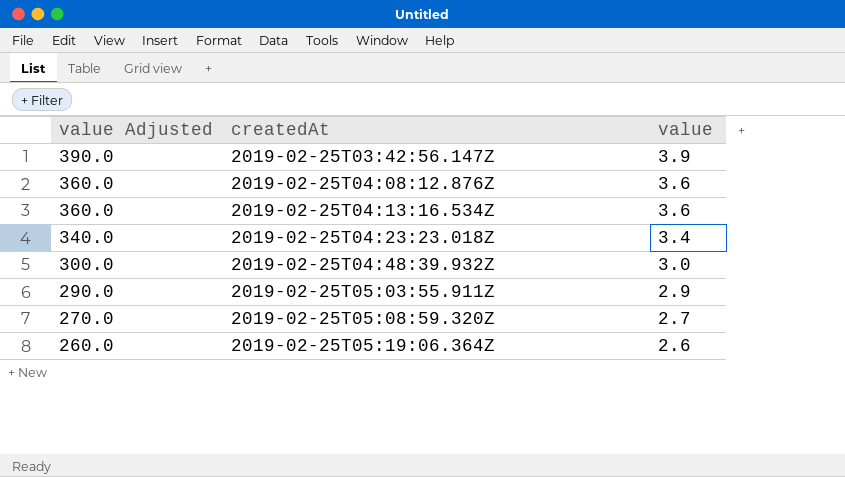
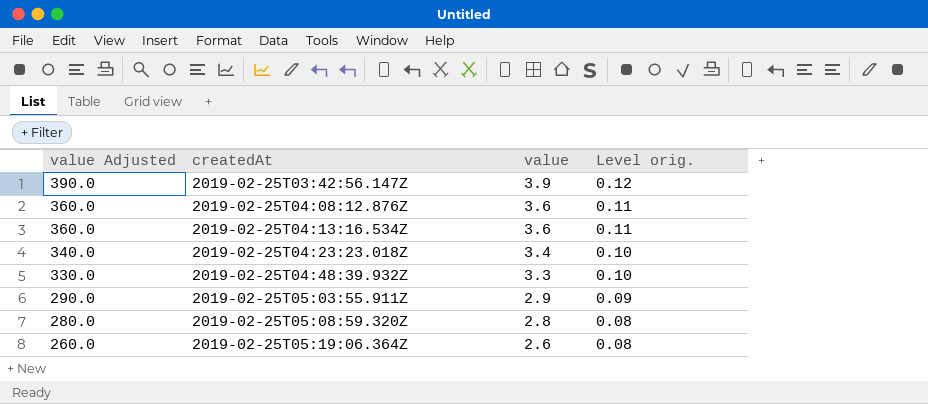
column Level orig. | formula: none -> [value] * 0.03
2019-02-25T04:48:39.932Z | value Adjusted: 300.0 -> 330.0
2019-02-25T04:48:39.932Z | value: 3.0 -> 3.3
2019-02-25T05:08:59.320Z | value Adjusted: 270.0 -> 280.0
2019-02-25T05:08:59.320Z | value: 2.7 -> 2.8

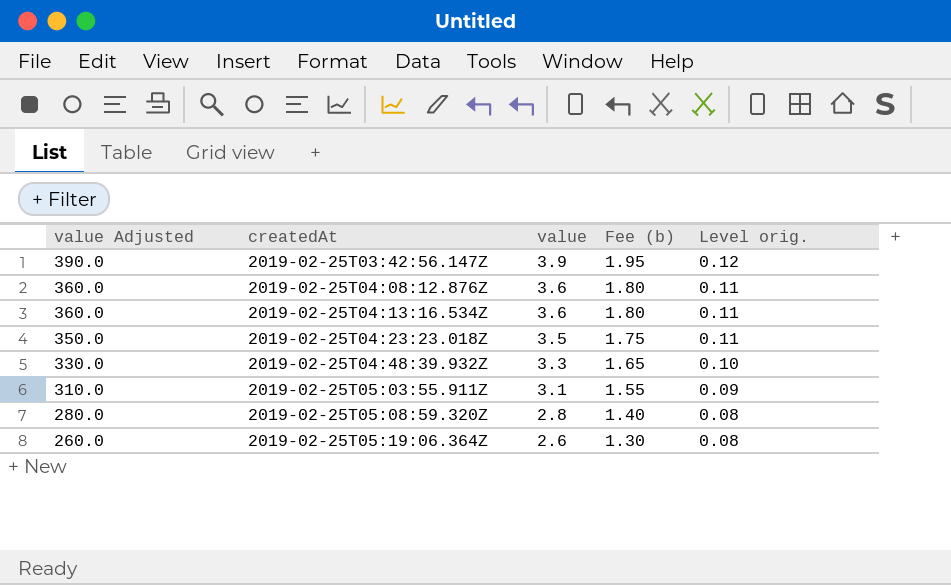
column Fee (b) | formula: none -> [value] * 0.5
2019-02-25T04:23:23.018Z | value Adjusted: 340.0 -> 350.0
2019-02-25T04:23:23.018Z | value: 3.4 -> 3.5
2019-02-25T04:23:23.018Z | Level orig.: 0.10 -> 0.11
2019-02-25T05:03:55.911Z | value Adjusted: 290.0 -> 310.0
2019-02-25T05:03:55.911Z | value: 2.9 -> 3.1

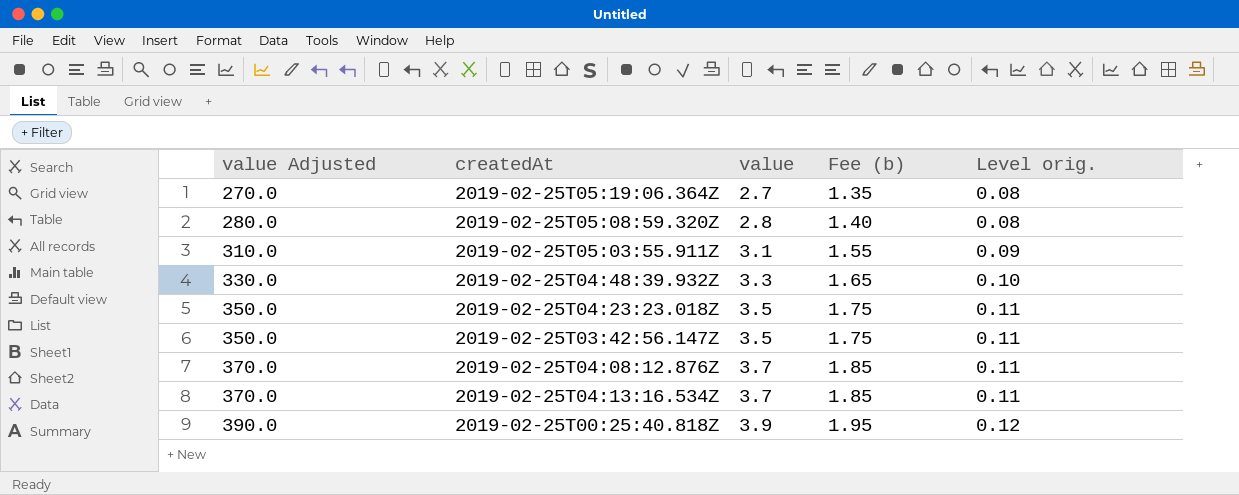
row order: value Adjusted descending -> value Adjusted ascending
2019-02-25T05:19:06.364Z | value Adjusted: 260.0 -> 270.0
2019-02-25T05:19:06.364Z | value: 2.6 -> 2.7
2019-02-25T05:19:06.364Z | Fee (b): 1.30 -> 1.35
2019-02-25T03:42:56.147Z | value Adjusted: 390.0 -> 350.0
2019-02-25T03:42:56.147Z | value: 3.9 -> 3.5
2019-02-25T03:42:56.147Z | Fee (b): 1.95 -> 1.75
2019-02-25T03:42:56.147Z | Level orig.: 0.12 -> 0.11
2019-02-25T04:08:12.876Z | value Adjusted: 360.0 -> 370.0
2019-02-25T04:08:12.876Z | value: 3.6 -> 3.7
2019-02-25T04:08:12.876Z | Fee (b): 1.80 -> 1.85
2019-02-25T04:13:16.534Z | value Adjusted: 360.0 -> 370.0
2019-02-25T04:13:16.534Z | value: 3.6 -> 3.7
2019-02-25T04:13:16.534Z | Fee (b): 1.80 -> 1.85
row 2019-02-25T00:25:40.818Z: none -> 390.0 | 3.9 | 1.95 | 0.12

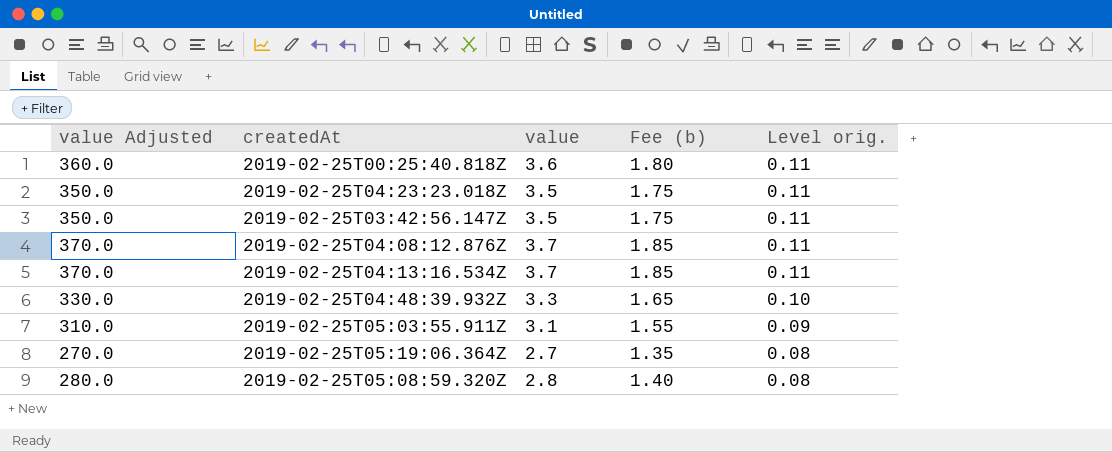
row order: value Adjusted ascending -> Level orig. descending
2019-02-25T00:25:40.818Z | value Adjusted: 390.0 -> 360.0
2019-02-25T00:25:40.818Z | value: 3.9 -> 3.6
2019-02-25T00:25:40.818Z | Fee (b): 1.95 -> 1.80
2019-02-25T00:25:40.818Z | Level orig.: 0.12 -> 0.11

